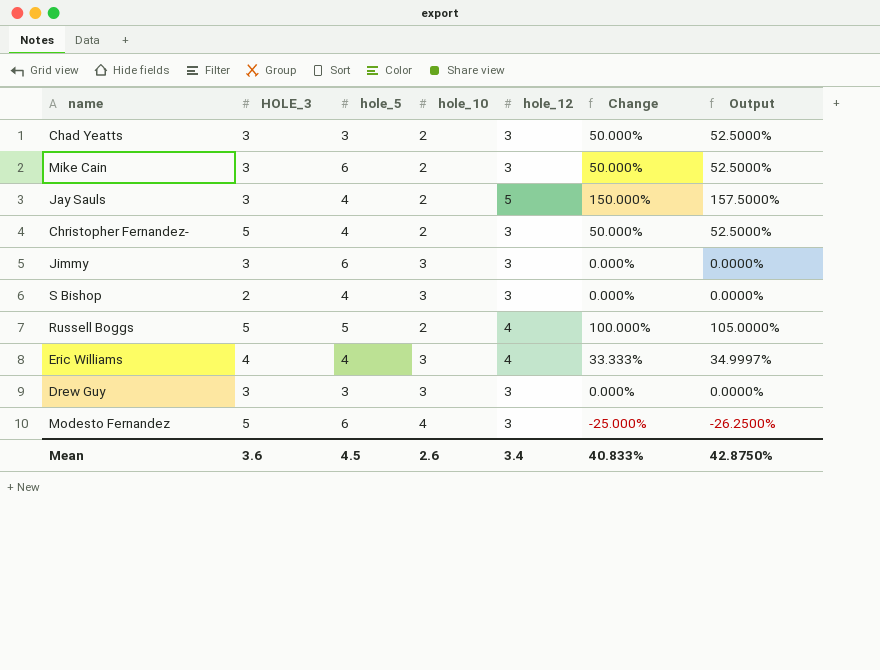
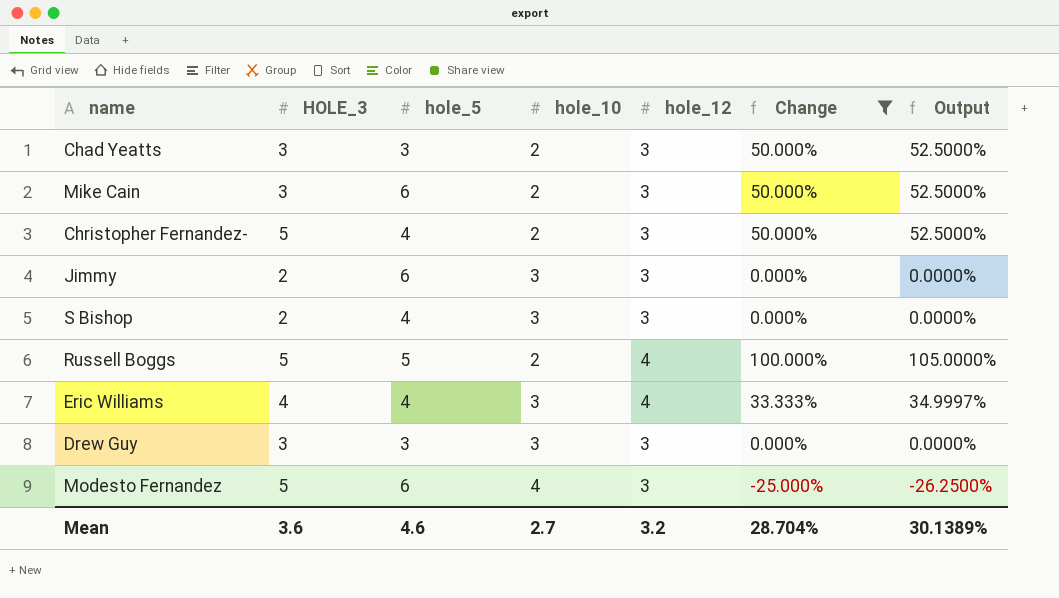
filter: none -> Change != 150.000%
Jimmy | HOLE_3: 3 -> 2
Mean | hole_5: 4.5 -> 4.6
Mean | hole_10: 2.6 -> 2.7
Mean | hole_12: 3.4 -> 3.2
Mean | Change: 40.833% -> 28.704%
Mean | Output: 42.8750% -> 30.1389%

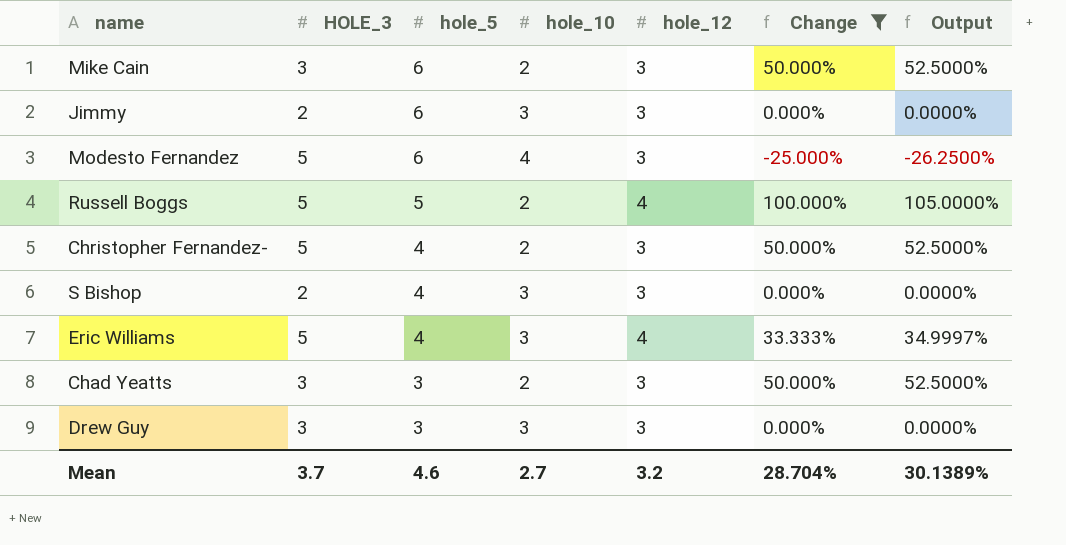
row order: none -> hole_5 descending
Eric Williams | HOLE_3: 4 -> 5
Mean | HOLE_3: 3.6 -> 3.7

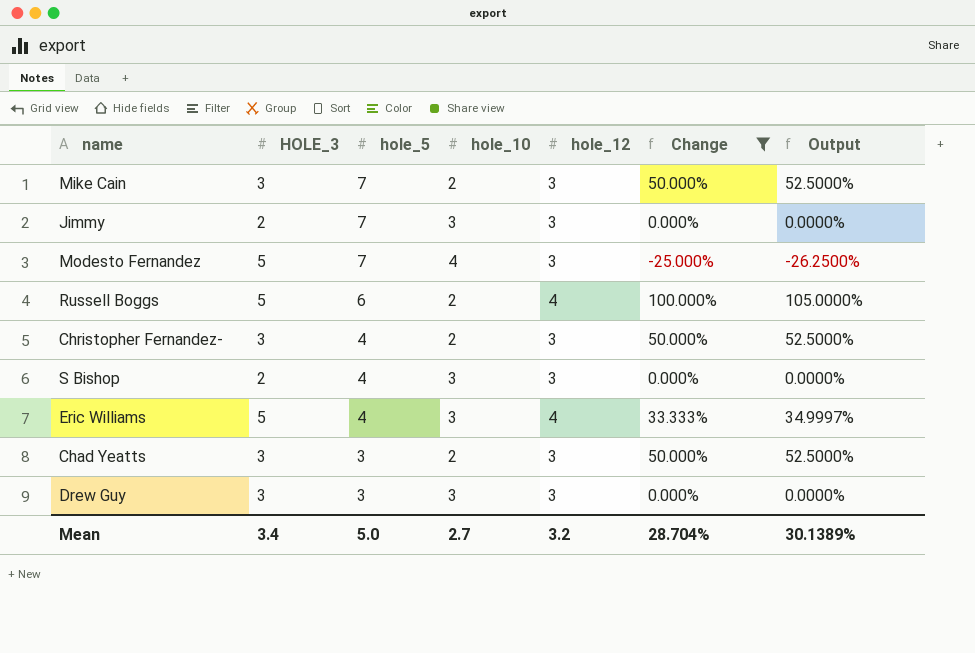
Mike Cain | hole_5: 6 -> 7
Jimmy | hole_5: 6 -> 7
Modesto Fernandez | hole_5: 6 -> 7
Russell Boggs | hole_5: 5 -> 6
Christopher Fernandez- | HOLE_3: 5 -> 3
Mean | HOLE_3: 3.7 -> 3.4
Mean | hole_5: 4.6 -> 5.0

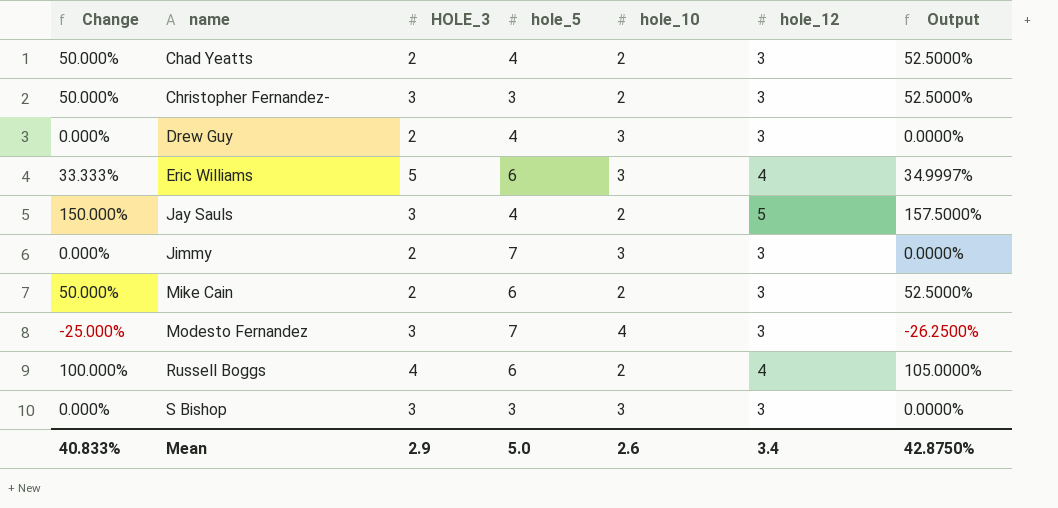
filter: Change != 150.000% -> none
row order: hole_5 descending -> name ascending
column Change | position: 6 -> 1
Chad Yeatts | HOLE_3: 3 -> 2
Chad Yeatts | hole_5: 3 -> 4
Christopher Fernandez- | hole_5: 4 -> 3
Drew Guy | HOLE_3: 3 -> 2
Drew Guy | hole_5: 3 -> 4
Eric Williams | hole_5: 4 -> 6
Mike Cain | HOLE_3: 3 -> 2
Mike Cain | hole_5: 7 -> 6
Modesto Fernandez | HOLE_3: 5 -> 3
Russell Boggs | HOLE_3: 5 -> 4
S Bishop | HOLE_3: 2 -> 3
S Bishop | hole_5: 4 -> 3
Mean | Change: 28.704% -> 40.833%
Mean | HOLE_3: 3.4 -> 2.9
Mean | hole_10: 2.7 -> 2.6
Mean | hole_12: 3.2 -> 3.4
Mean | Output: 30.1389% -> 42.8750%

